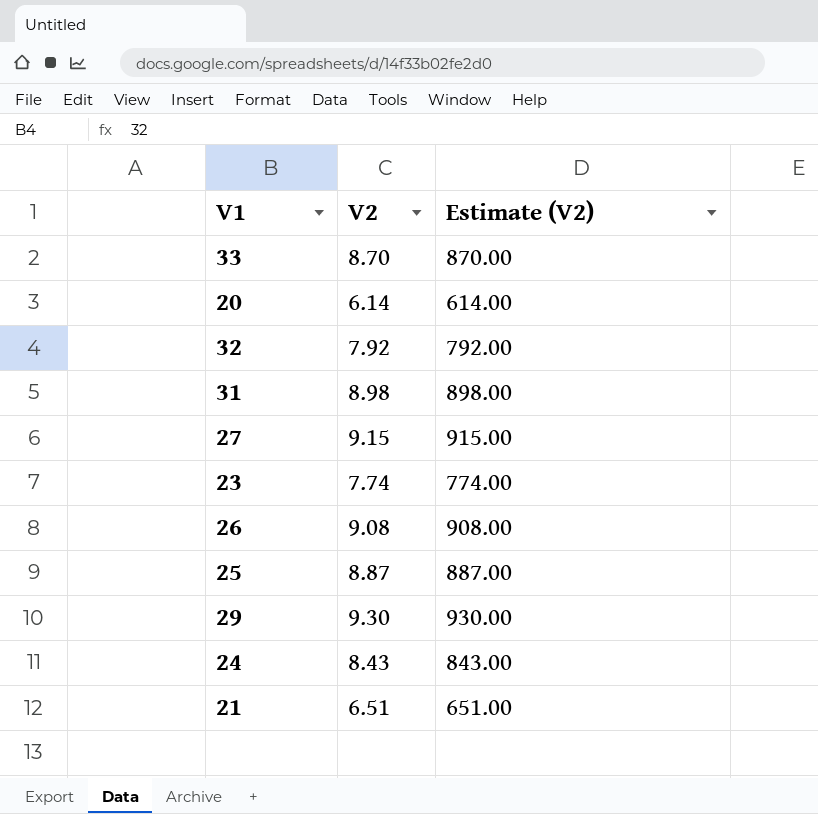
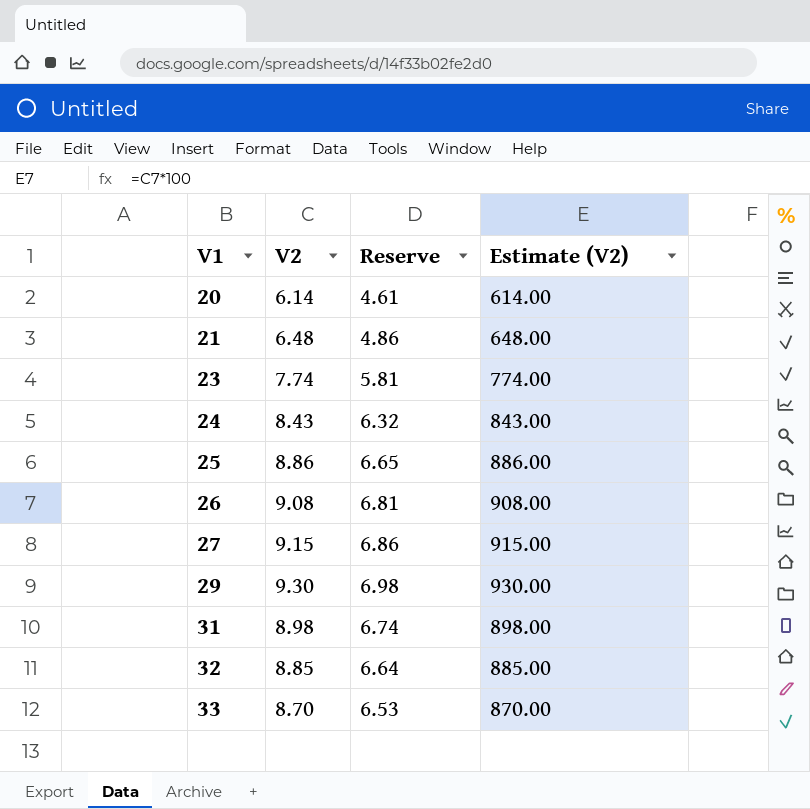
row order: none -> V1 ascending
column Reserve | formula: none -> [V2] * 0.75
21 | V2: 6.51 -> 6.48
21 | Estimate (V2): 651.00 -> 648.00
25 | V2: 8.87 -> 8.86
25 | Estimate (V2): 887.00 -> 886.00
32 | V2: 7.92 -> 8.85
32 | Estimate (V2): 792.00 -> 885.00

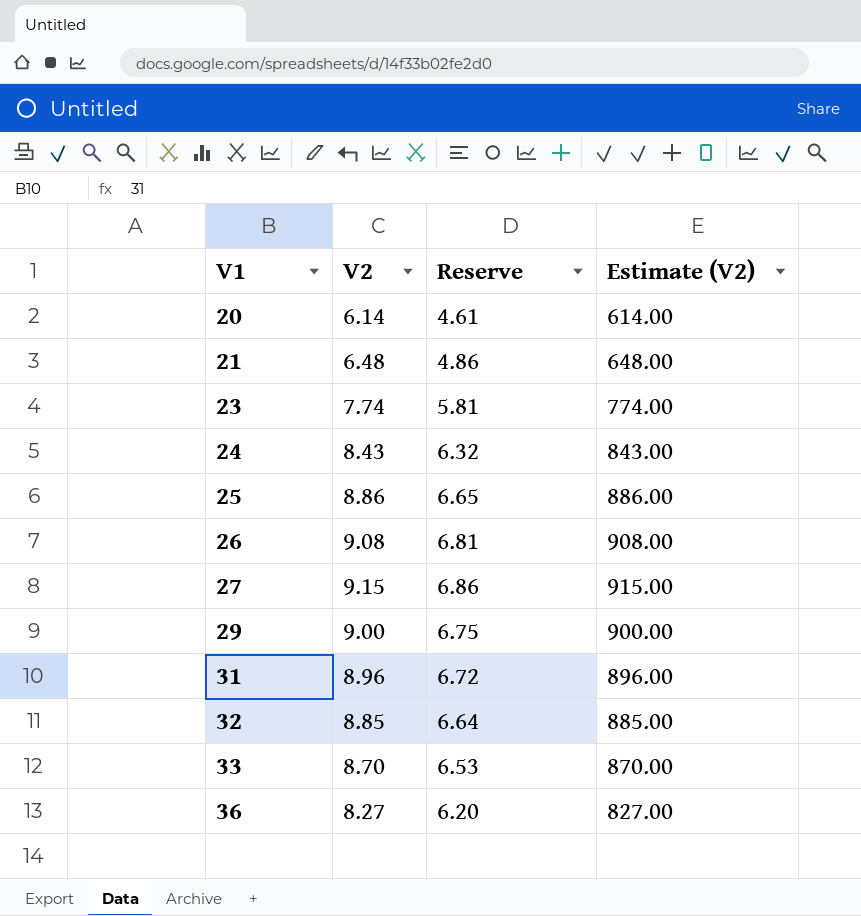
29 | V2: 9.30 -> 9.00
29 | Reserve: 6.98 -> 6.75
29 | Estimate (V2): 930.00 -> 900.00
31 | V2: 8.98 -> 8.96
31 | Reserve: 6.74 -> 6.72
31 | Estimate (V2): 898.00 -> 896.00
row 36: none -> 8.27 | 6.20 | 827.00

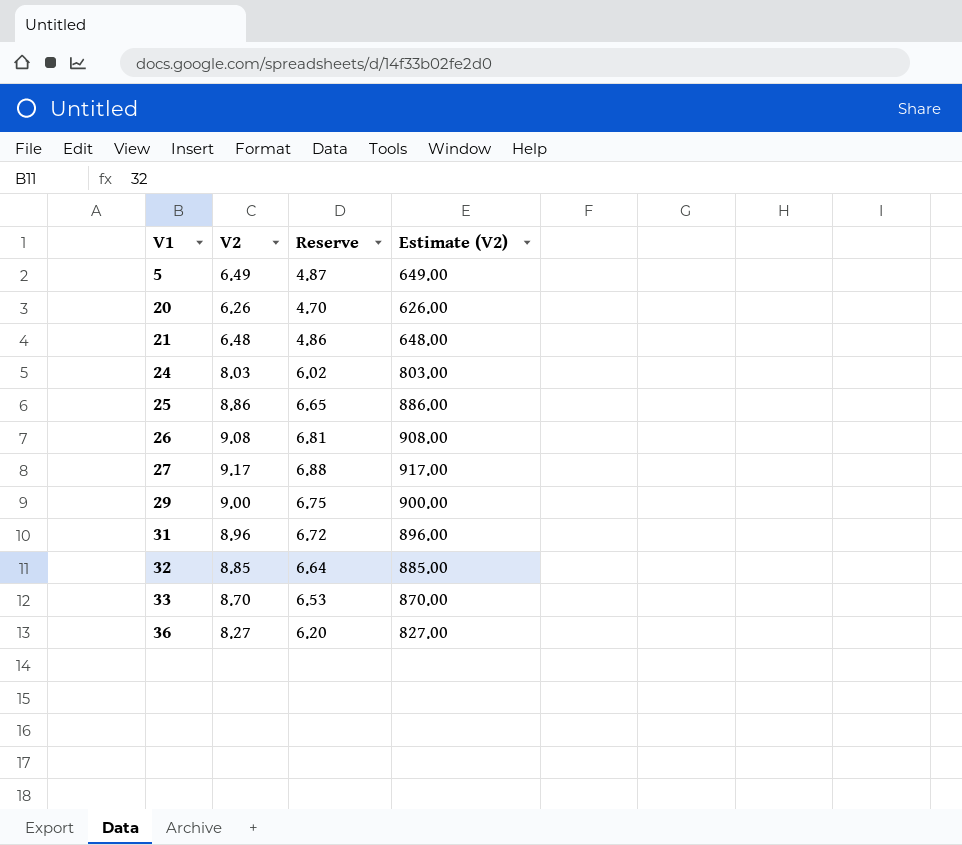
row 23: 7.74 | 5.81 | 774.00 -> none
row 5: none -> 6.49 | 4.87 | 649.00
20 | V2: 6.14 -> 6.26
20 | Reserve: 4.61 -> 4.70
20 | Estimate (V2): 614.00 -> 626.00
24 | V2: 8.43 -> 8.03
24 | Reserve: 6.32 -> 6.02
24 | Estimate (V2): 843.00 -> 803.00
27 | V2: 9.15 -> 9.17
27 | Reserve: 6.86 -> 6.88
27 | Estimate (V2): 915.00 -> 917.00

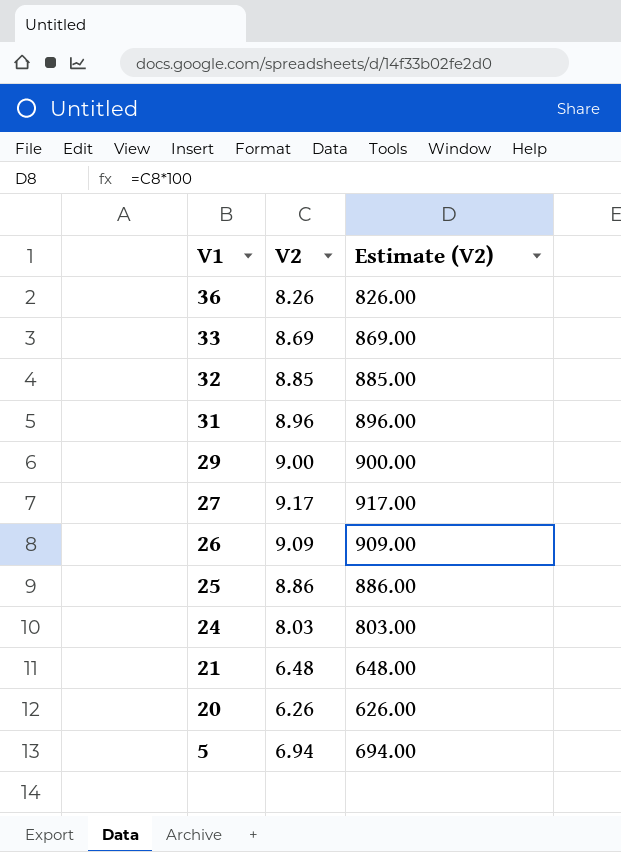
row order: V1 ascending -> V1 descending
column Reserve | formula: [V2] * 0.75 -> none
36 | V2: 8.27 -> 8.26
36 | Estimate (V2): 827.00 -> 826.00
33 | V2: 8.70 -> 8.69
33 | Estimate (V2): 870.00 -> 869.00
26 | V2: 9.08 -> 9.09
26 | Estimate (V2): 908.00 -> 909.00
5 | V2: 6.49 -> 6.94
5 | Estimate (V2): 649.00 -> 694.00

